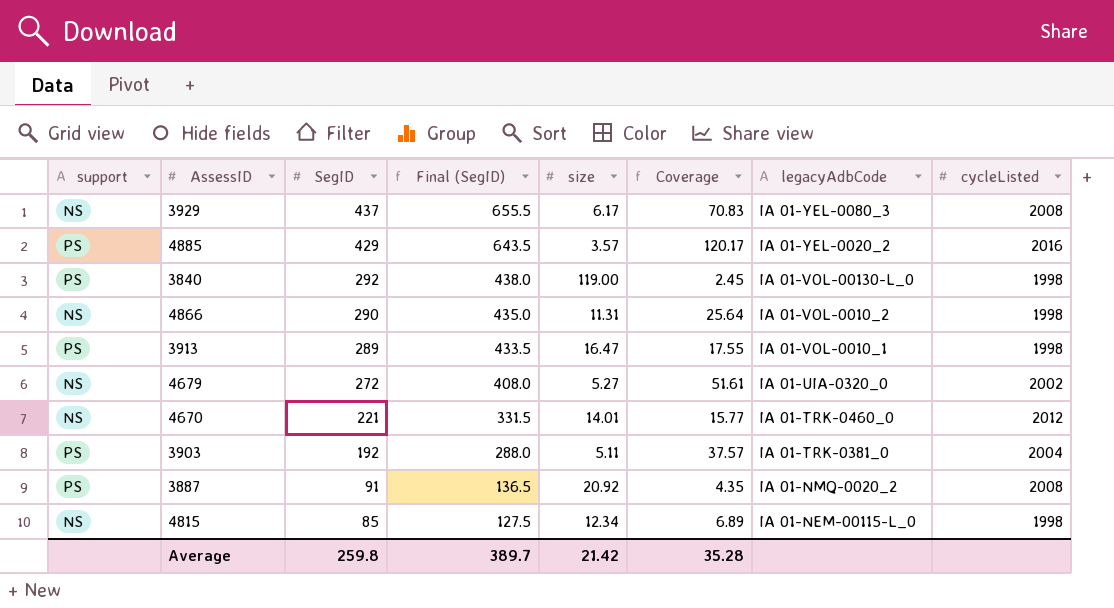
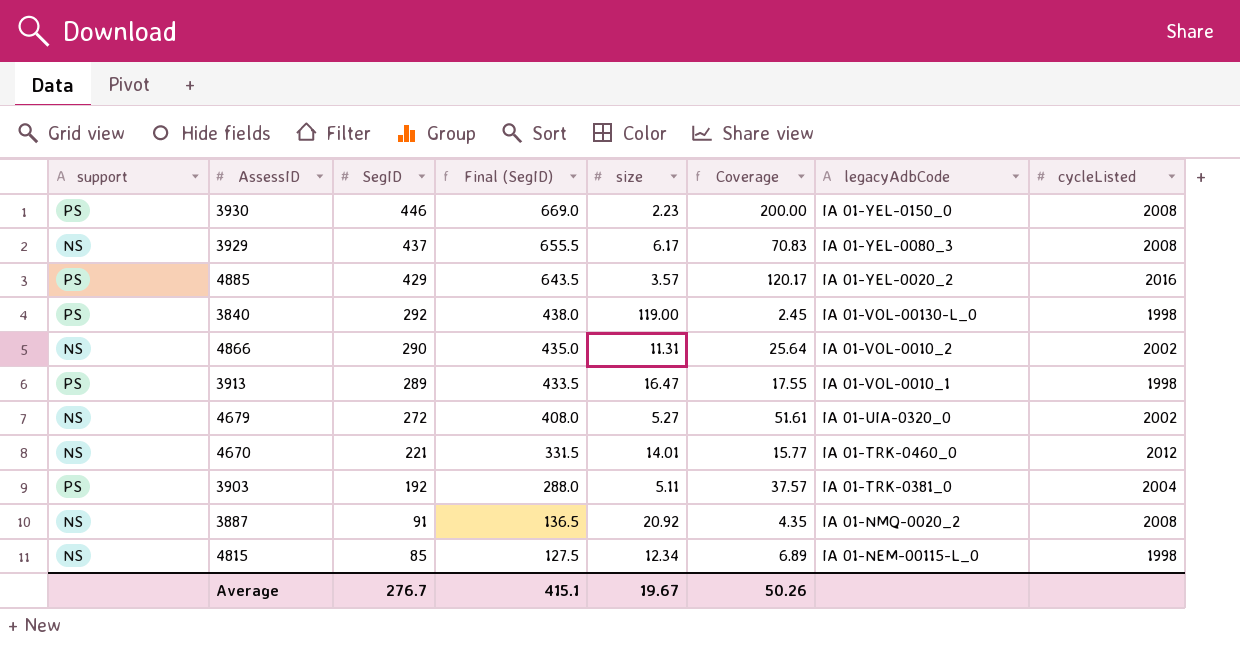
row 3930: none -> PS | 446 | 669.0 | 2.23 | 200.00 | IA 01-YEL-0150_0 | 2008
4866 | cycleListed: 1998 -> 2002
3887 | support: PS -> NS
Average | SegID: 259.8 -> 276.7
Average | Final (SegID): 389.7 -> 415.1
Average | size: 21.42 -> 19.67
Average | Coverage: 35.28 -> 50.26

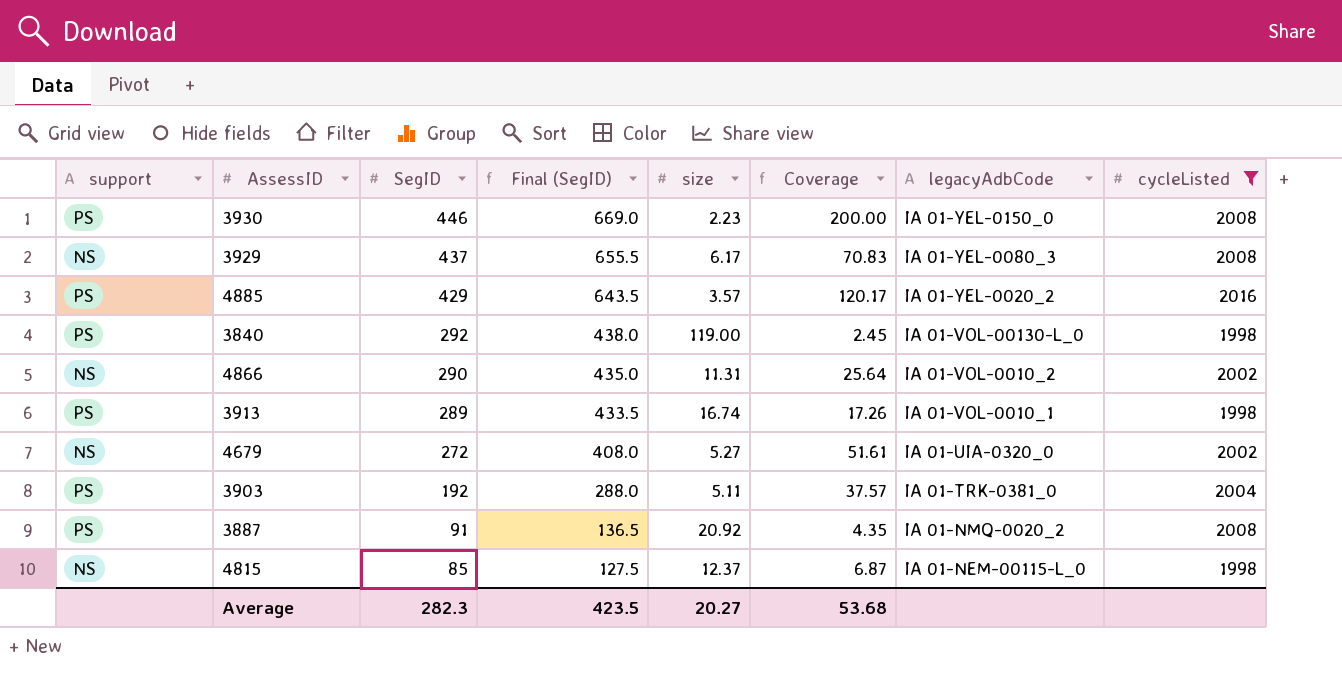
filter: none -> cycleListed != 2012
3913 | size: 16.47 -> 16.74
3913 | Coverage: 17.55 -> 17.26
3887 | support: NS -> PS
4815 | size: 12.34 -> 12.37
4815 | Coverage: 6.89 -> 6.87
Average | SegID: 276.7 -> 282.3
Average | Final (SegID): 415.1 -> 423.5
Average | size: 19.67 -> 20.27
Average | Coverage: 50.26 -> 53.68

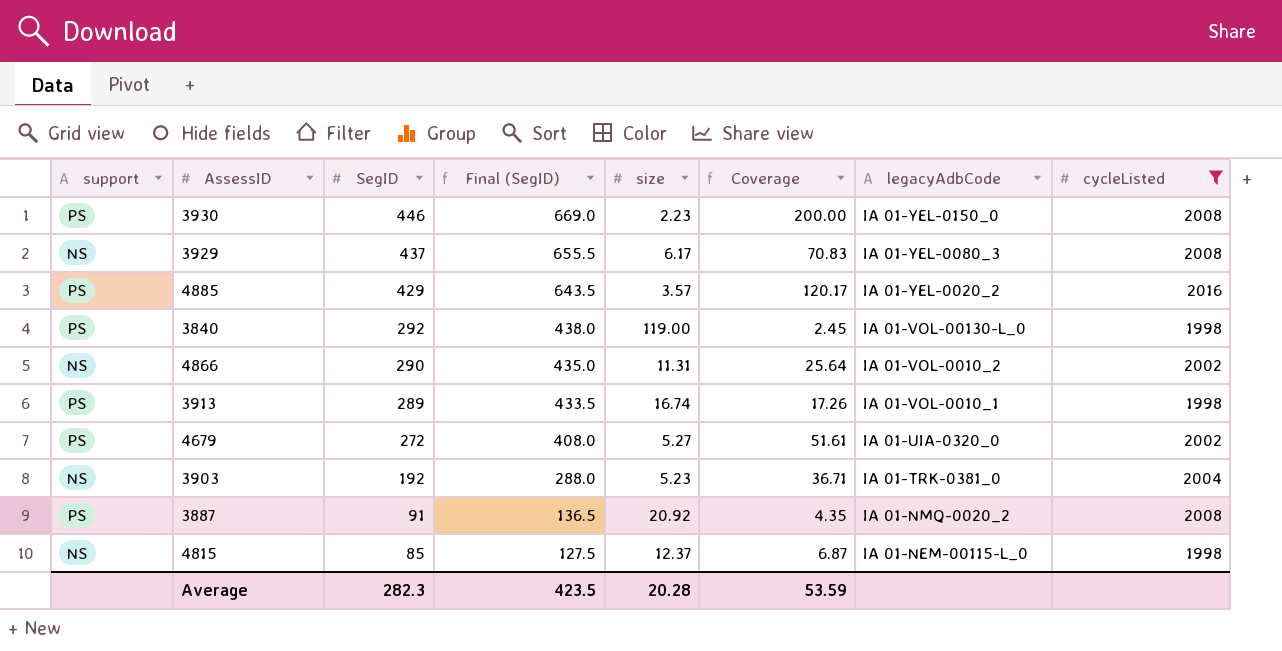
4679 | support: NS -> PS
3903 | support: PS -> NS
3903 | size: 5.11 -> 5.23
3903 | Coverage: 37.57 -> 36.71
Average | size: 20.27 -> 20.28
Average | Coverage: 53.68 -> 53.59

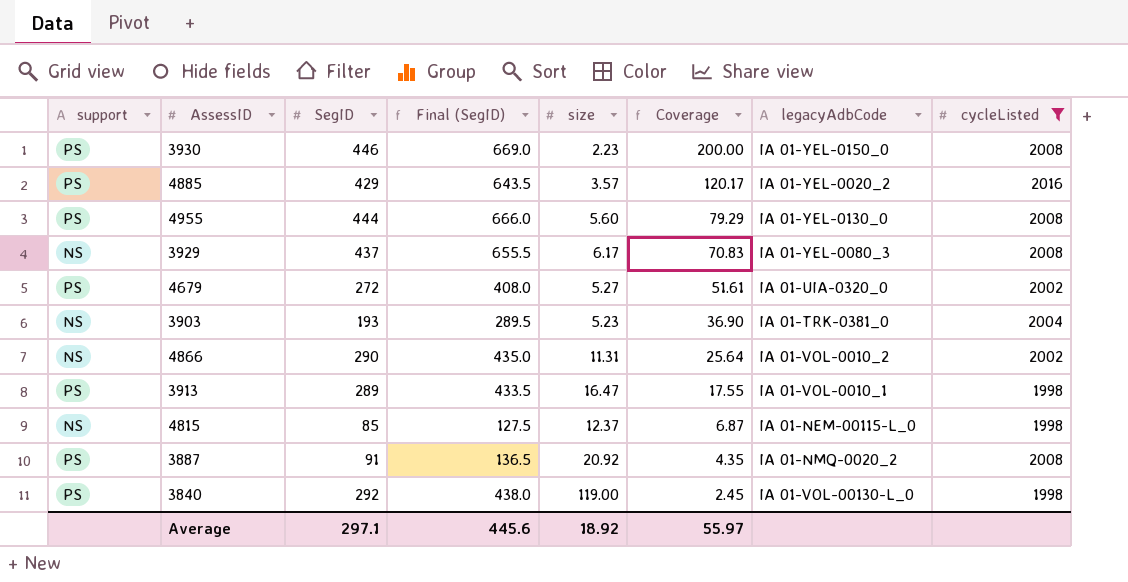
row order: SegID descending -> Coverage descending
row 4955: none -> PS | 444 | 666.0 | 5.60 | 79.29 | IA 01-YEL-0130_0 | 2008
3903 | SegID: 192 -> 193
3903 | Final (SegID): 288.0 -> 289.5
3903 | Coverage: 36.71 -> 36.90
3913 | size: 16.74 -> 16.47
3913 | Coverage: 17.26 -> 17.55
Average | SegID: 282.3 -> 297.1
Average | Final (SegID): 423.5 -> 445.6
Average | size: 20.28 -> 18.92
Average | Coverage: 53.59 -> 55.97

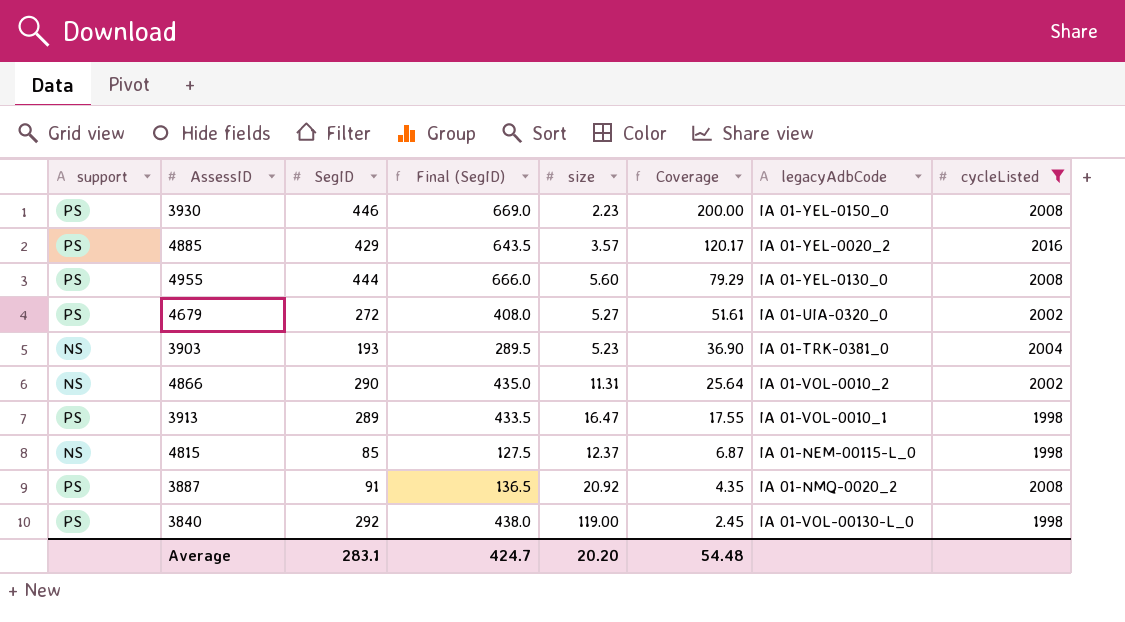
row 3929: NS | 437 | 655.5 | 6.17 | 70.83 | IA 01-YEL-0080_3 | 2008 -> none
Average | SegID: 297.1 -> 283.1
Average | Final (SegID): 445.6 -> 424.7
Average | size: 18.92 -> 20.20
Average | Coverage: 55.97 -> 54.48

